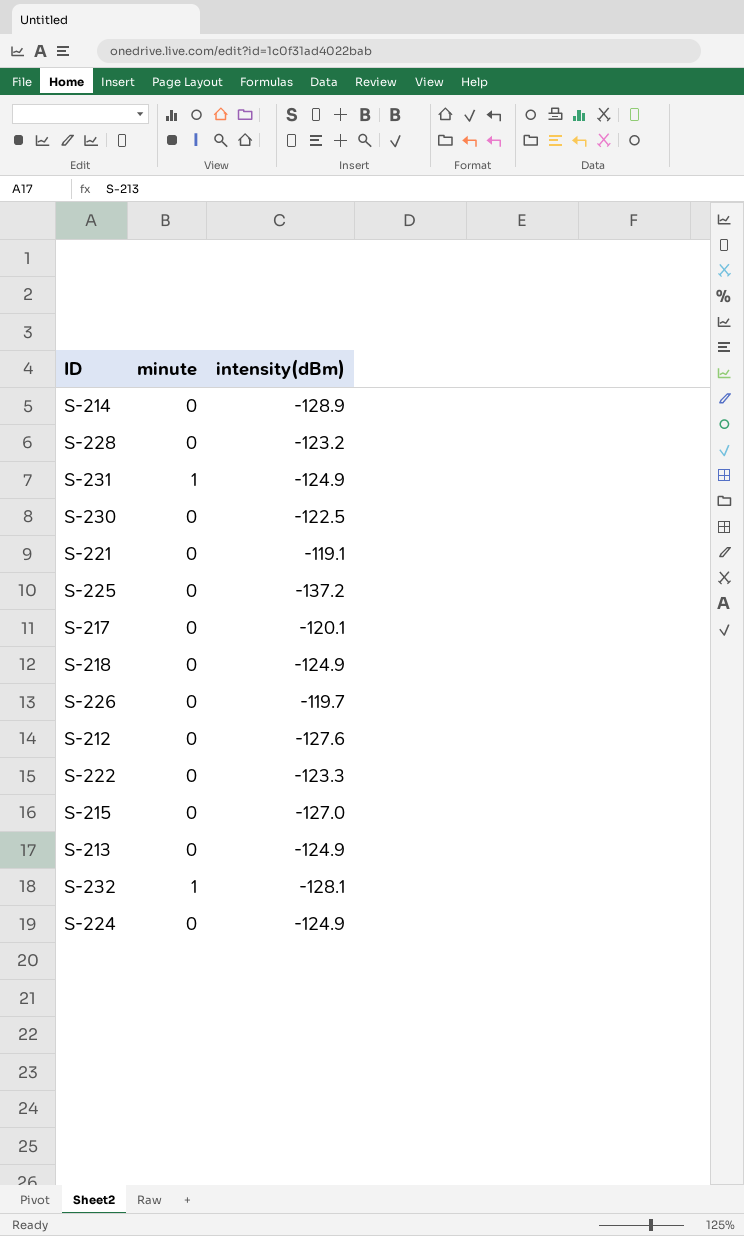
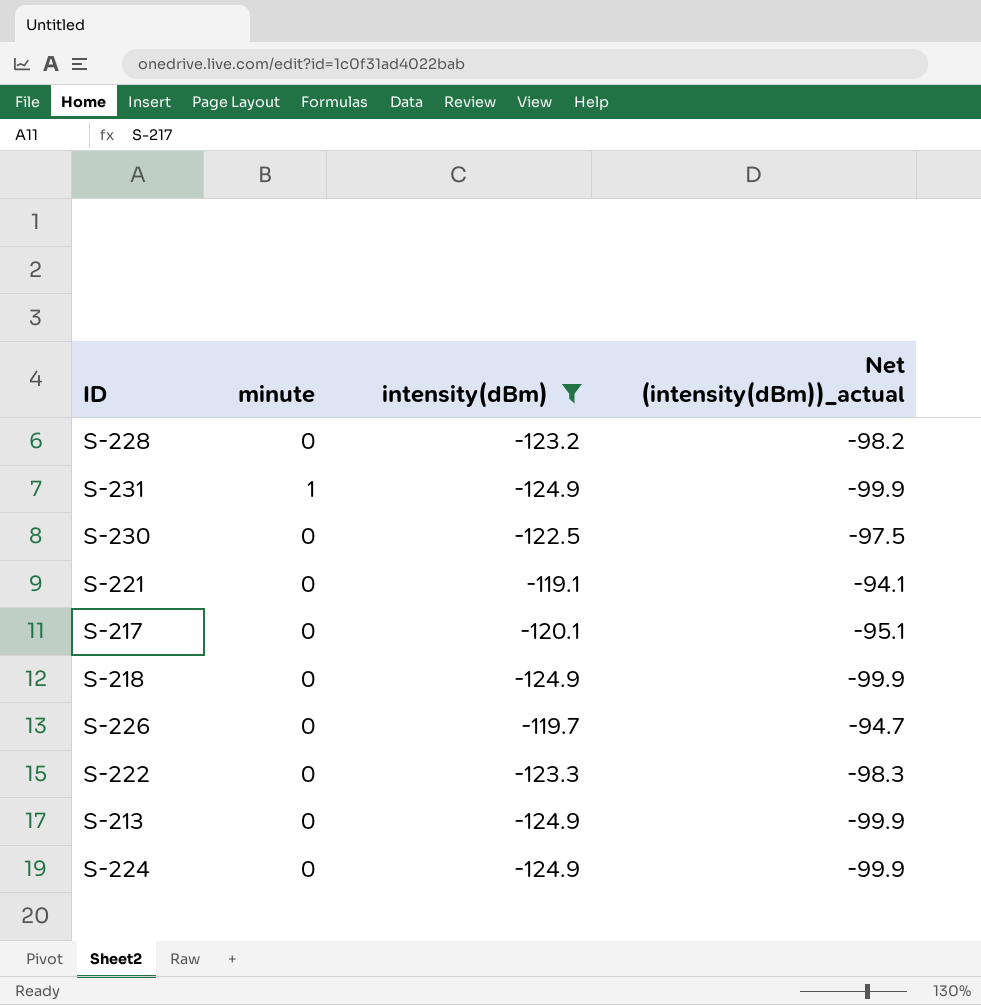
filter: none -> intensity(dBm) >= -124.9
column Net (intensity(dBm))_actual | formula: none -> [intensity(dBm)] + 25

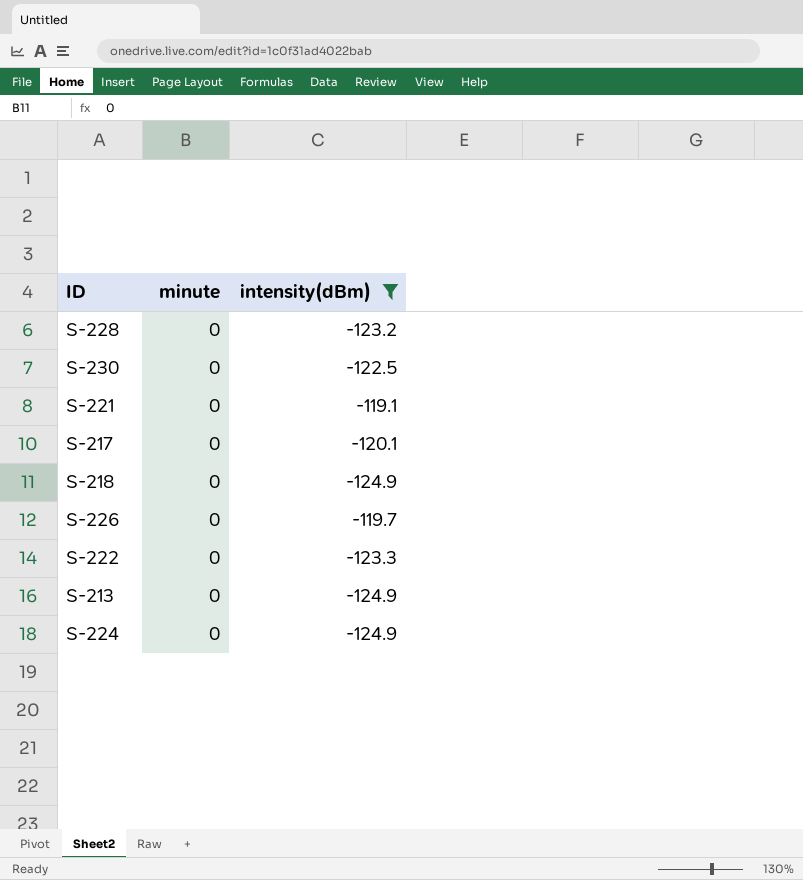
column Net (intensity(dBm))_actual | formula: [intensity(dBm)] + 25 -> none
row S-231: 1 | -124.9 | -99.9 -> none

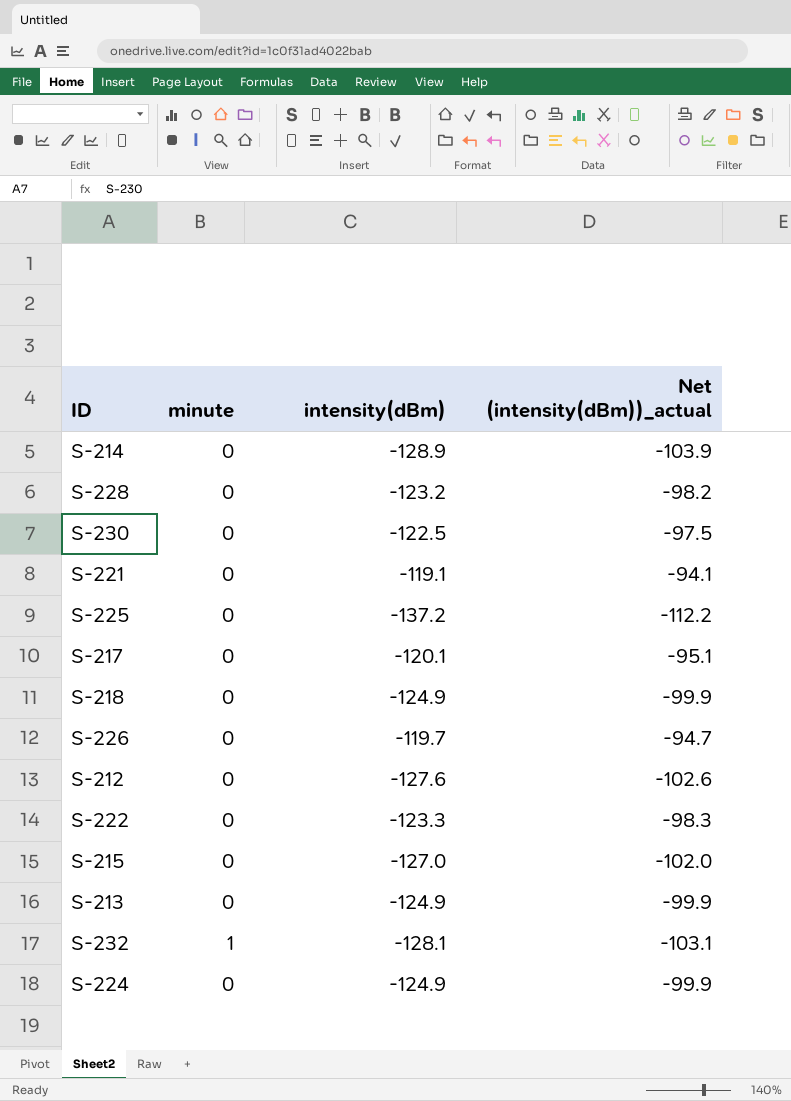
filter: intensity(dBm) >= -124.9 -> none
column Net (intensity(dBm))_actual | formula: none -> [intensity(dBm)] + 25

